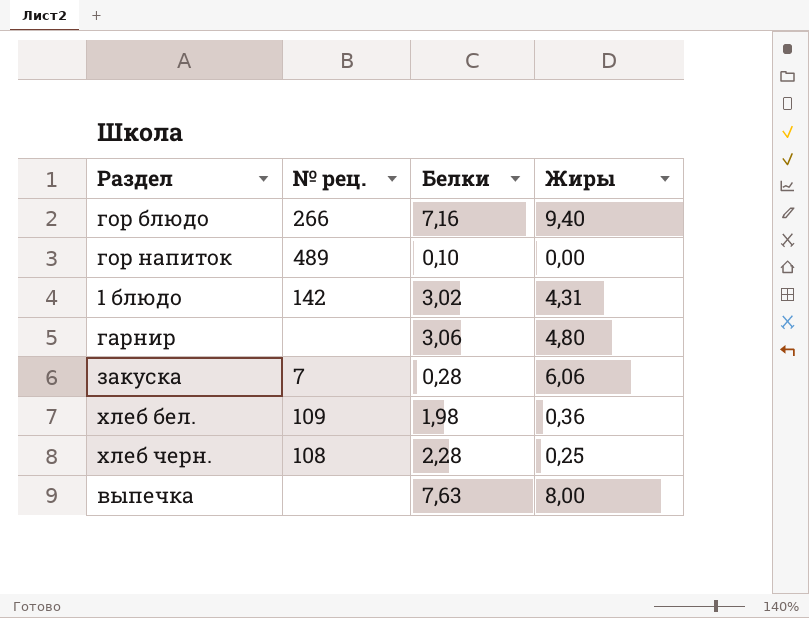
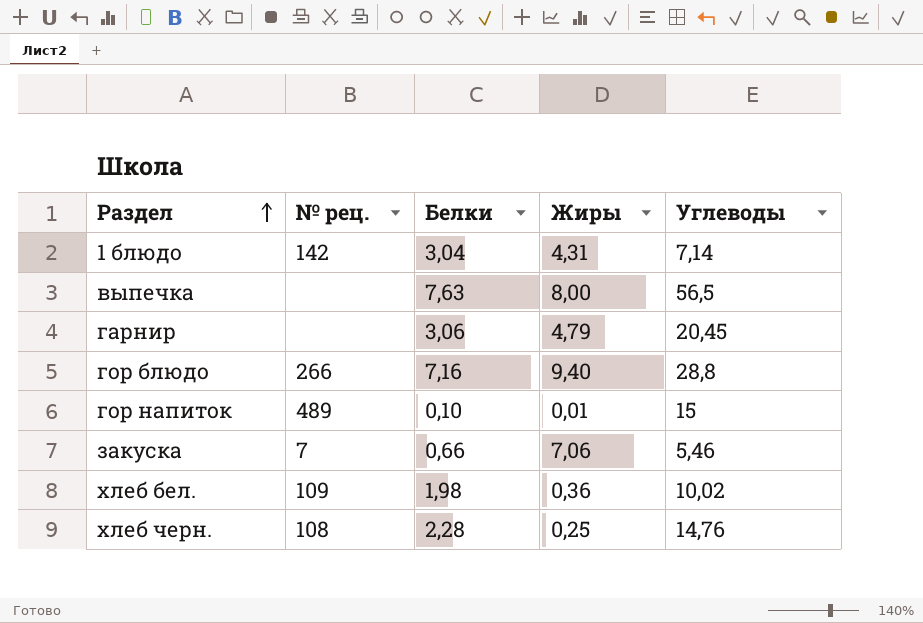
row order: none -> Раздел ascending
column Углеводы | position: none -> 5
1 блюдо | Белки: 3,02 -> 3,04
гарнир | Жиры: 4,80 -> 4,79
гор напиток | Жиры: 0,00 -> 0,01
закуска | Белки: 0,28 -> 0,66
закуска | Жиры: 6,06 -> 7,06

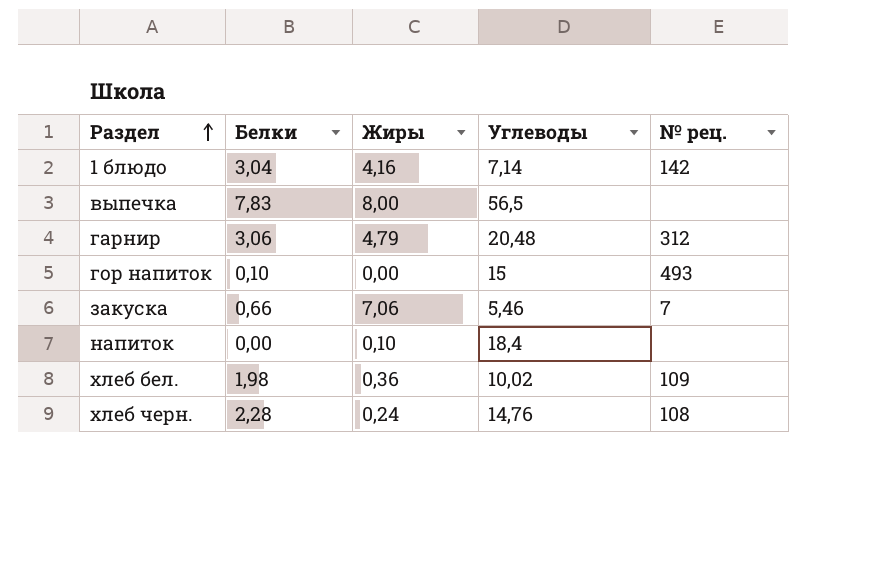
column № рец. | position: 2 -> 5
row гор блюдо: 266 | 7,16 | 9,40 | 28,8 -> none
1 блюдо | Жиры: 4,31 -> 4,16
выпечка | Белки: 7,63 -> 7,83
гарнир | Углеводы: 20,45 -> 20,48
гарнир | № рец.: none -> 312
гор напиток | Жиры: 0,01 -> 0,00
гор напиток | № рец.: 489 -> 493
row напиток: none -> 0,00 | 0,10 | 18,4 | none
хлеб черн. | Жиры: 0,25 -> 0,24

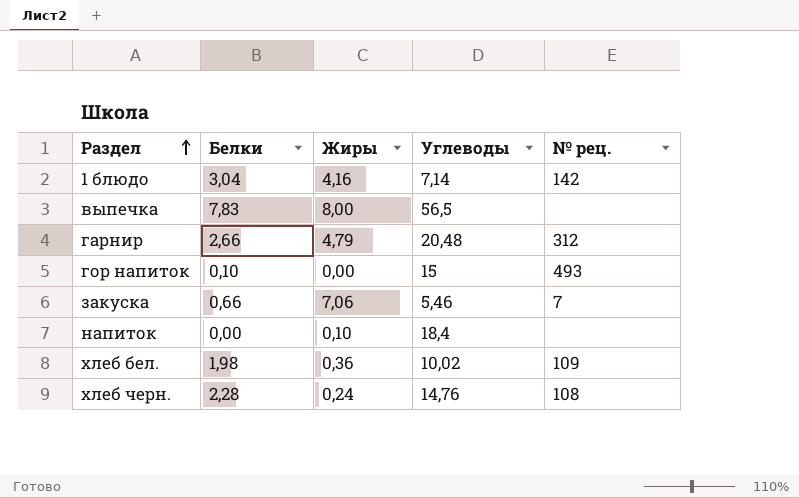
гарнир | Белки: 3,06 -> 2,66

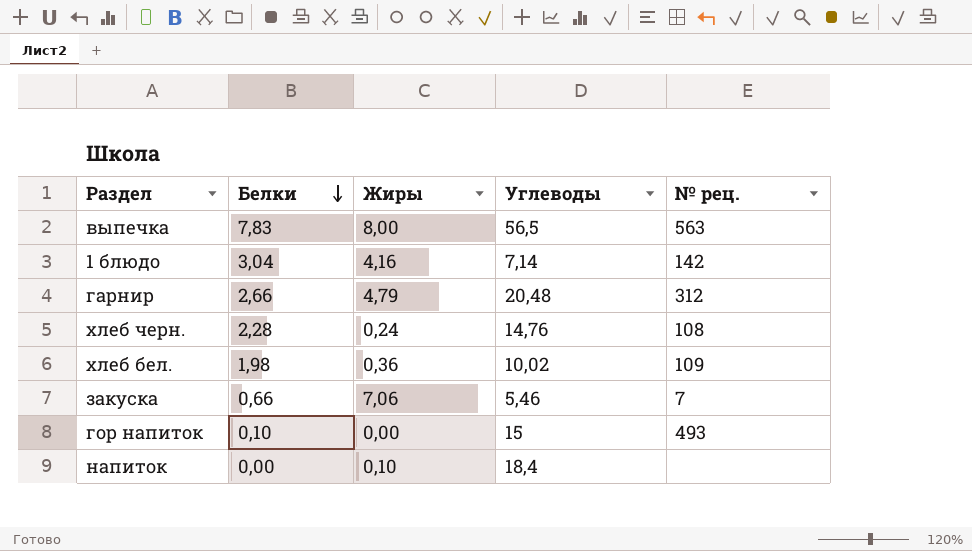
row order: Раздел ascending -> Белки descending
выпечка | № рец.: none -> 563

